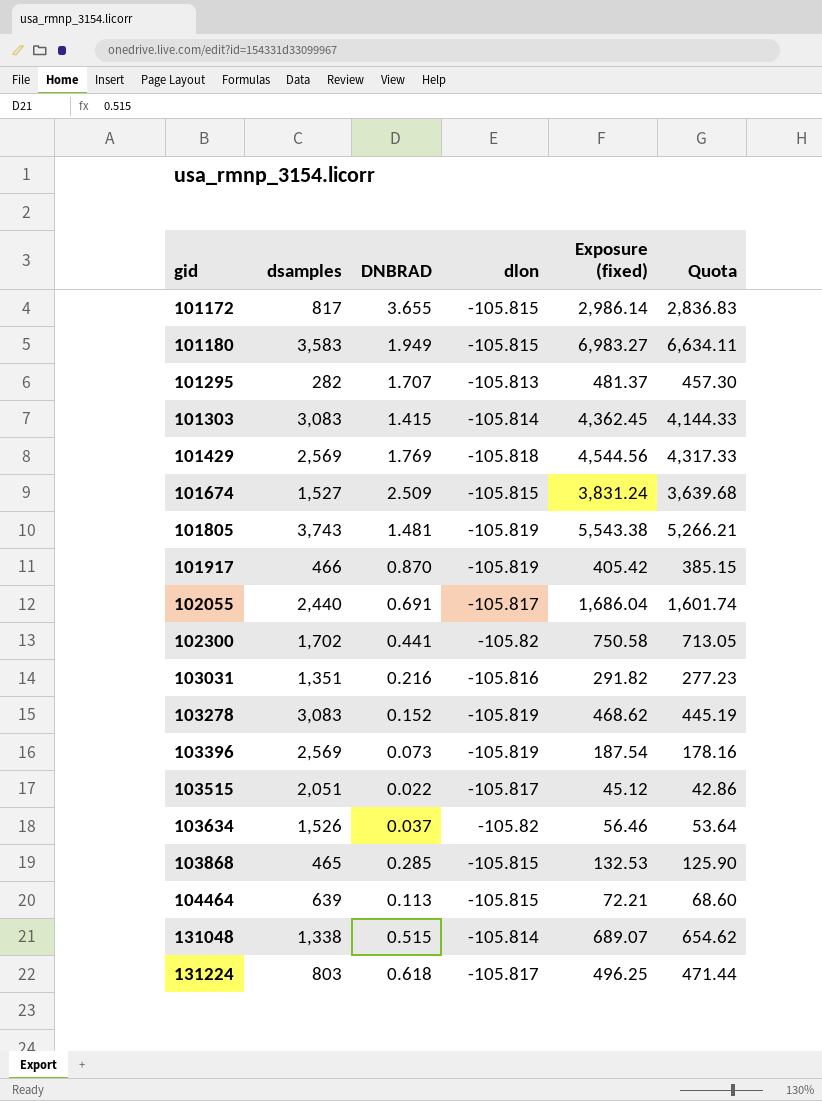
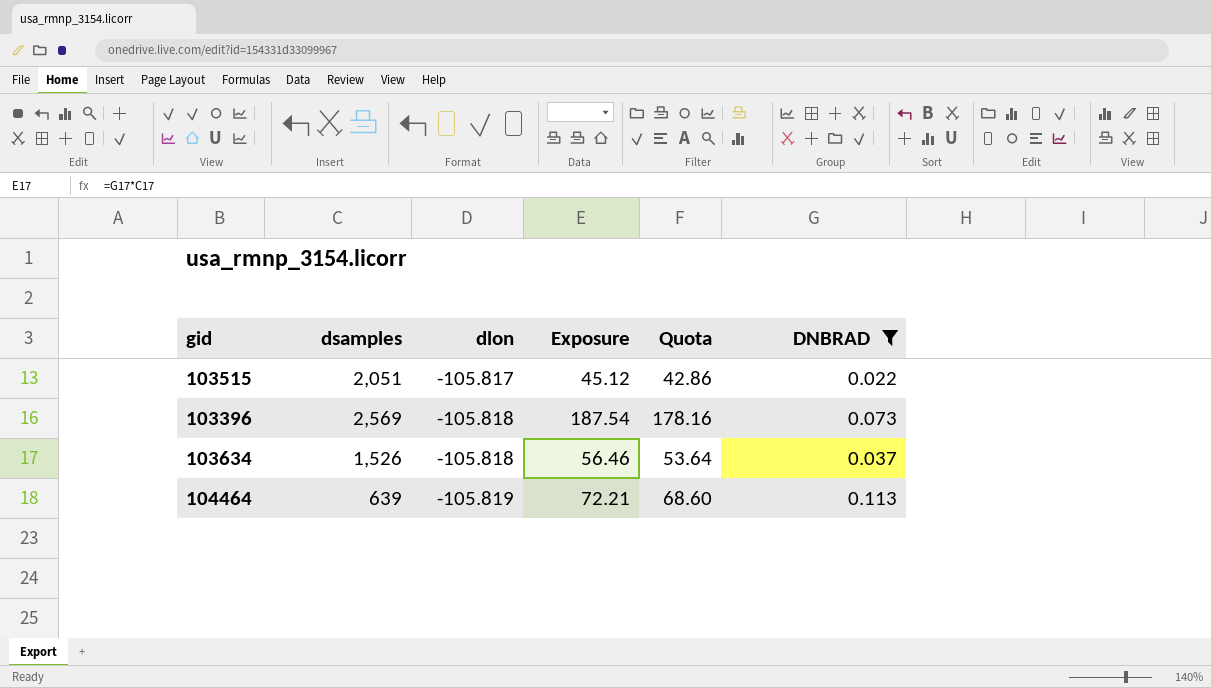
filter: none -> DNBRAD <= 0.113
row order: gid ascending -> dlon descending
column name: Exposure (fixed) -> Exposure
column DNBRAD | position: 3 -> 6
103396 | dlon: -105.819 -> -105.818
103634 | dlon: -105.82 -> -105.818
104464 | dlon: -105.815 -> -105.819

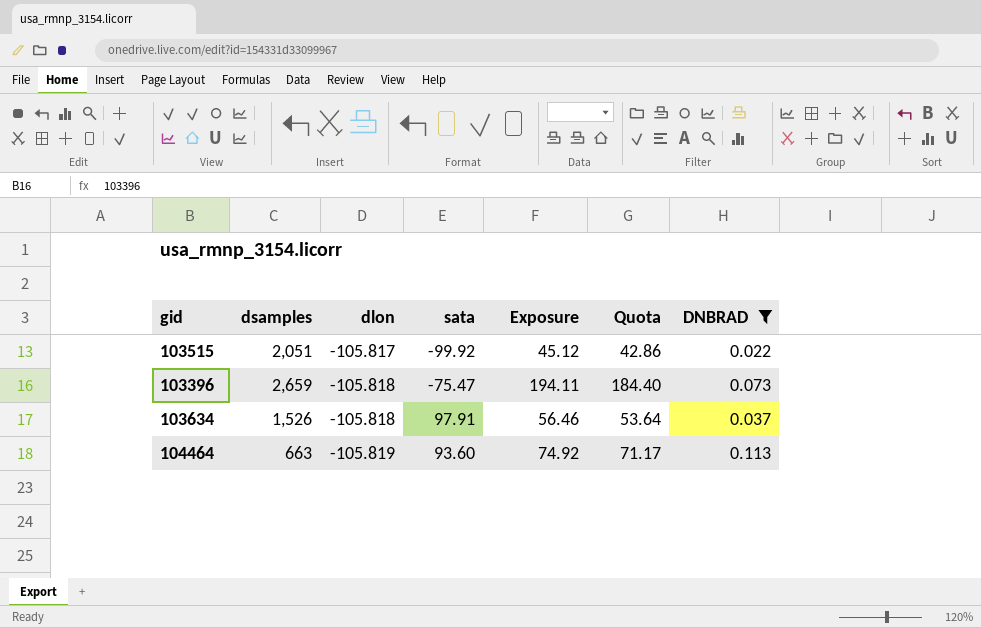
column sata | position: none -> 4
103396 | dsamples: 2,569 -> 2,659
103396 | Exposure: 187.54 -> 194.11
103396 | Quota: 178.16 -> 184.40
104464 | dsamples: 639 -> 663
104464 | Exposure: 72.21 -> 74.92
104464 | Quota: 68.60 -> 71.17

